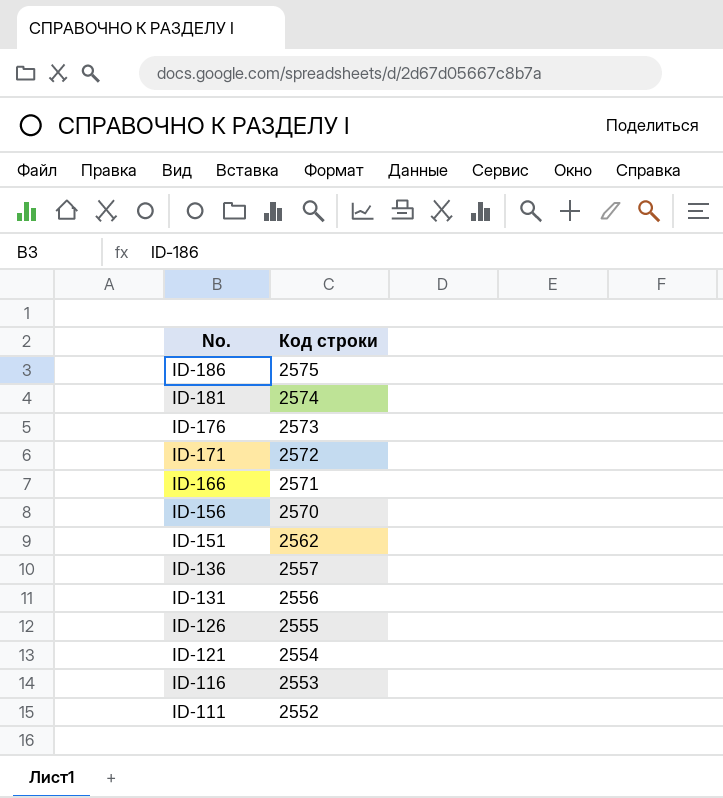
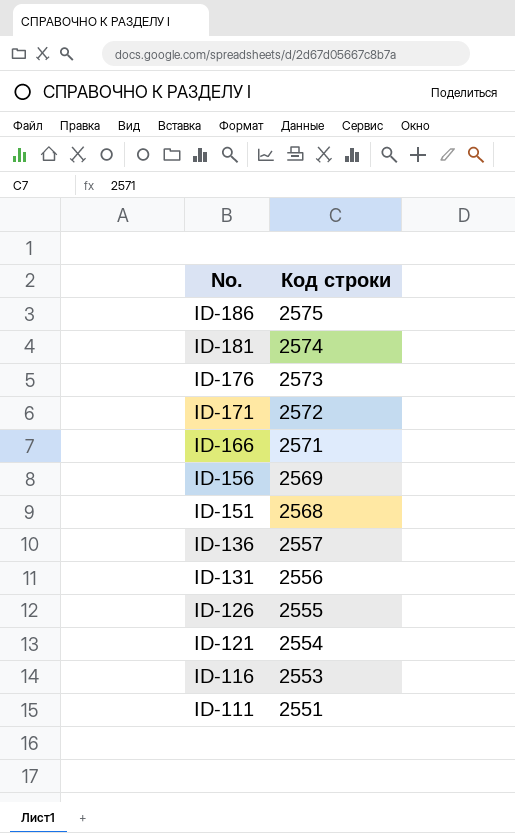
ID-156 | Код строки: 2570 -> 2569
ID-151 | Код строки: 2562 -> 2568
ID-111 | Код строки: 2552 -> 2551

